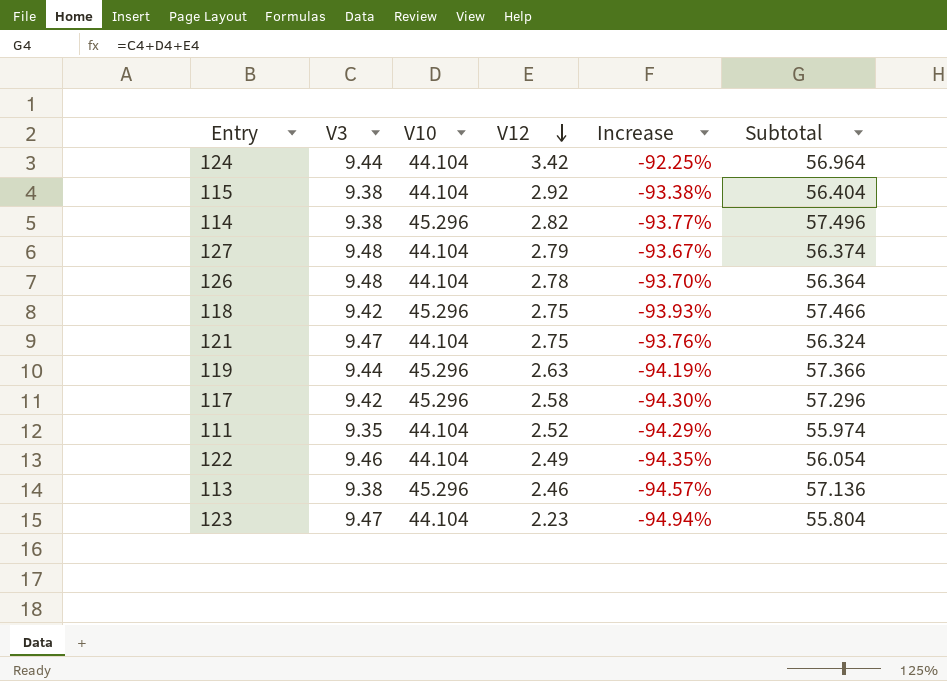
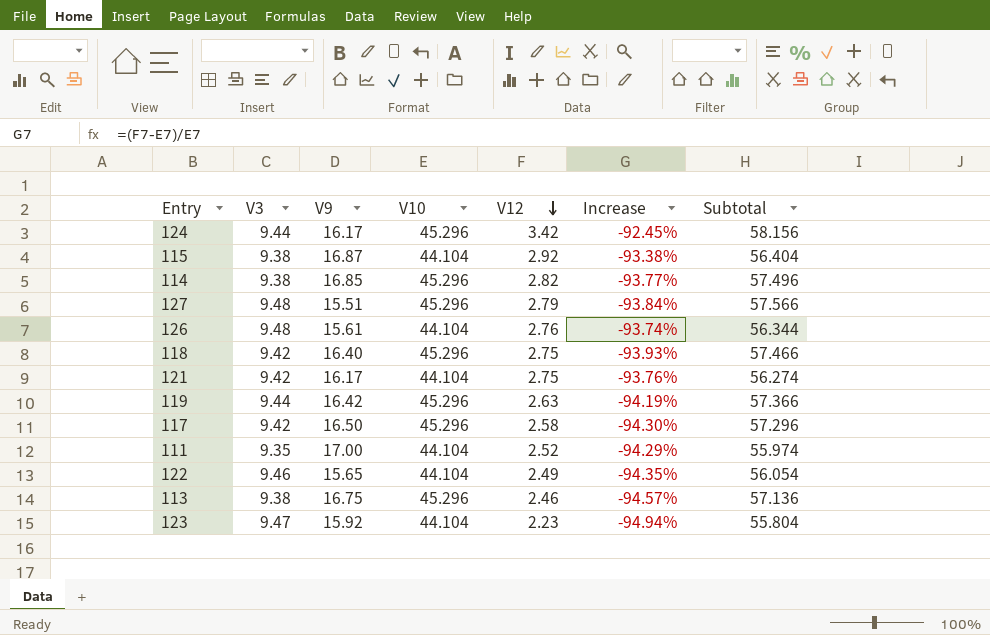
column V9 | position: none -> 3
124 | V10: 44.104 -> 45.296
124 | Increase: -92.25% -> -92.45%
124 | Subtotal: 56.964 -> 58.156
127 | V10: 44.104 -> 45.296
127 | Increase: -93.67% -> -93.84%
127 | Subtotal: 56.374 -> 57.566
126 | V12: 2.78 -> 2.76
126 | Increase: -93.70% -> -93.74%
126 | Subtotal: 56.364 -> 56.344
121 | V3: 9.47 -> 9.42
121 | Subtotal: 56.324 -> 56.274

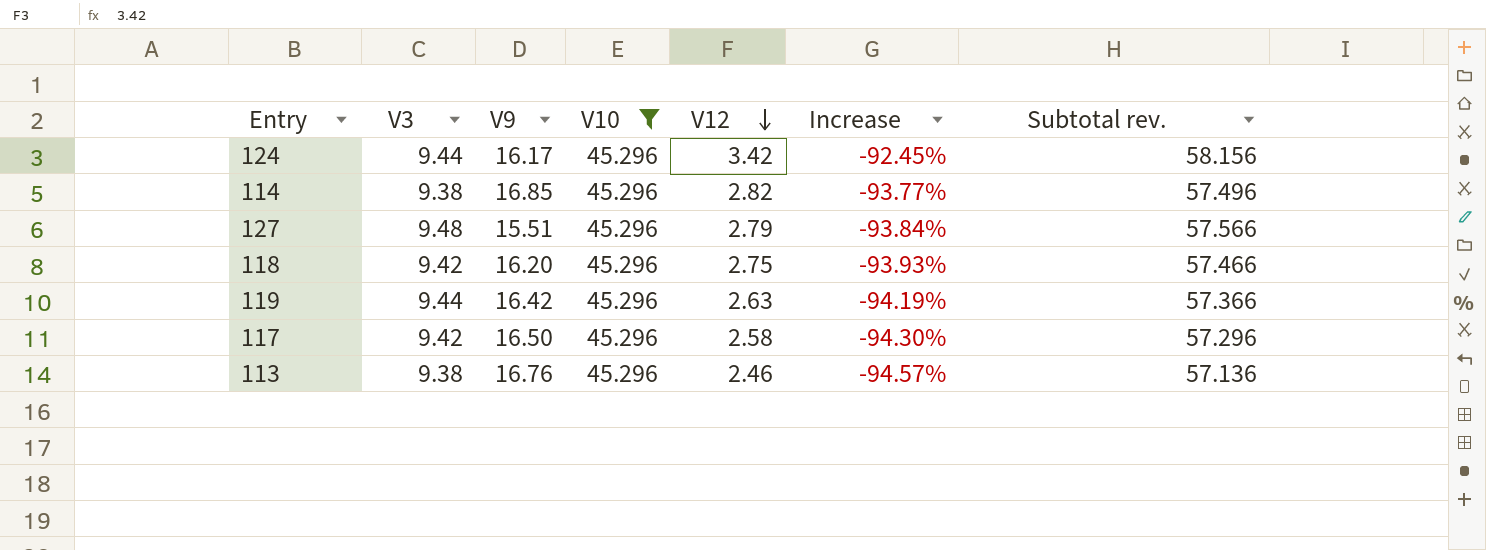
filter: none -> V10 = 45.296
column name: Subtotal -> Subtotal rev.
118 | V9: 16.40 -> 16.20
113 | V9: 16.75 -> 16.76

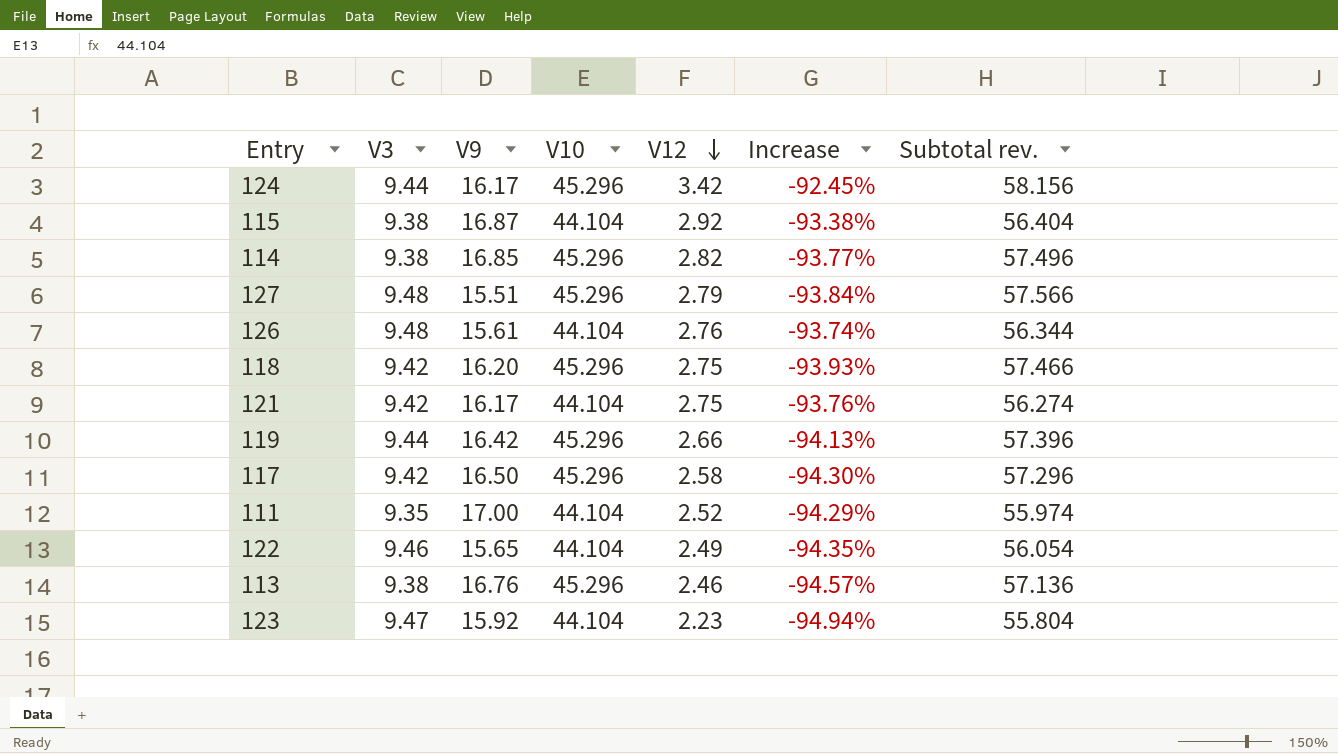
filter: V10 = 45.296 -> none
119 | V12: 2.63 -> 2.66
119 | Increase: -94.19% -> -94.13%
119 | Subtotal rev.: 57.366 -> 57.396

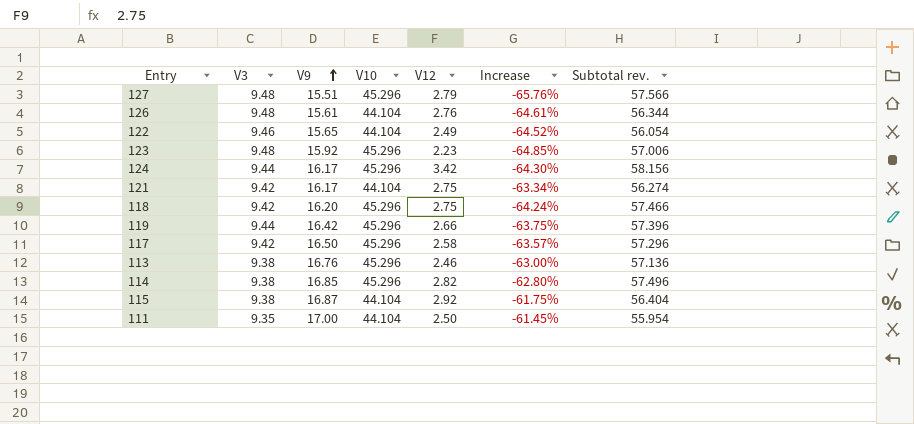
row order: V12 descending -> V9 ascending
column Increase | formula: ([V12] - [V10]) / [V10] -> ([V9] - [V10]) / [V10]
123 | V3: 9.47 -> 9.48
123 | V10: 44.104 -> 45.296
123 | Subtotal rev.: 55.804 -> 57.006
111 | V12: 2.52 -> 2.50
111 | Subtotal rev.: 55.974 -> 55.954

